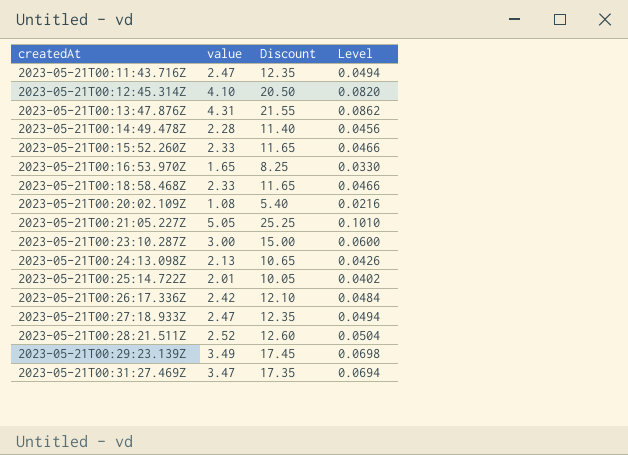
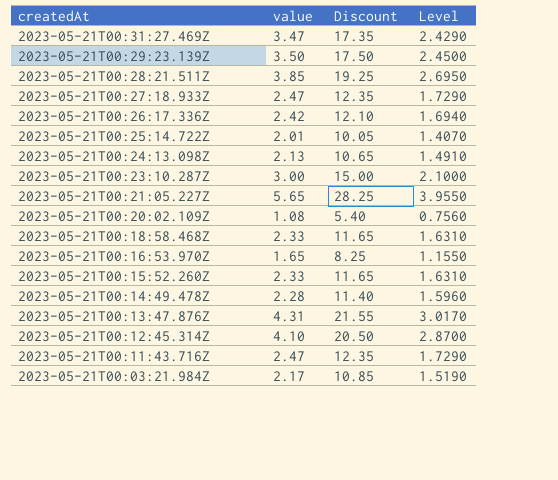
row order: createdAt ascending -> createdAt descending
column Level | formula: [value] * 0.02 -> [value] * 0.7
2023-05-21T00:29:23.139Z | value: 3.49 -> 3.50
2023-05-21T00:29:23.139Z | Discount: 17.45 -> 17.50
2023-05-21T00:28:21.511Z | value: 2.52 -> 3.85
2023-05-21T00:28:21.511Z | Discount: 12.60 -> 19.25
2023-05-21T00:21:05.227Z | value: 5.05 -> 5.65
2023-05-21T00:21:05.227Z | Discount: 25.25 -> 28.25
row 2023-05-21T00:03:21.984Z: none -> 2.17 | 10.85 | 1.5190

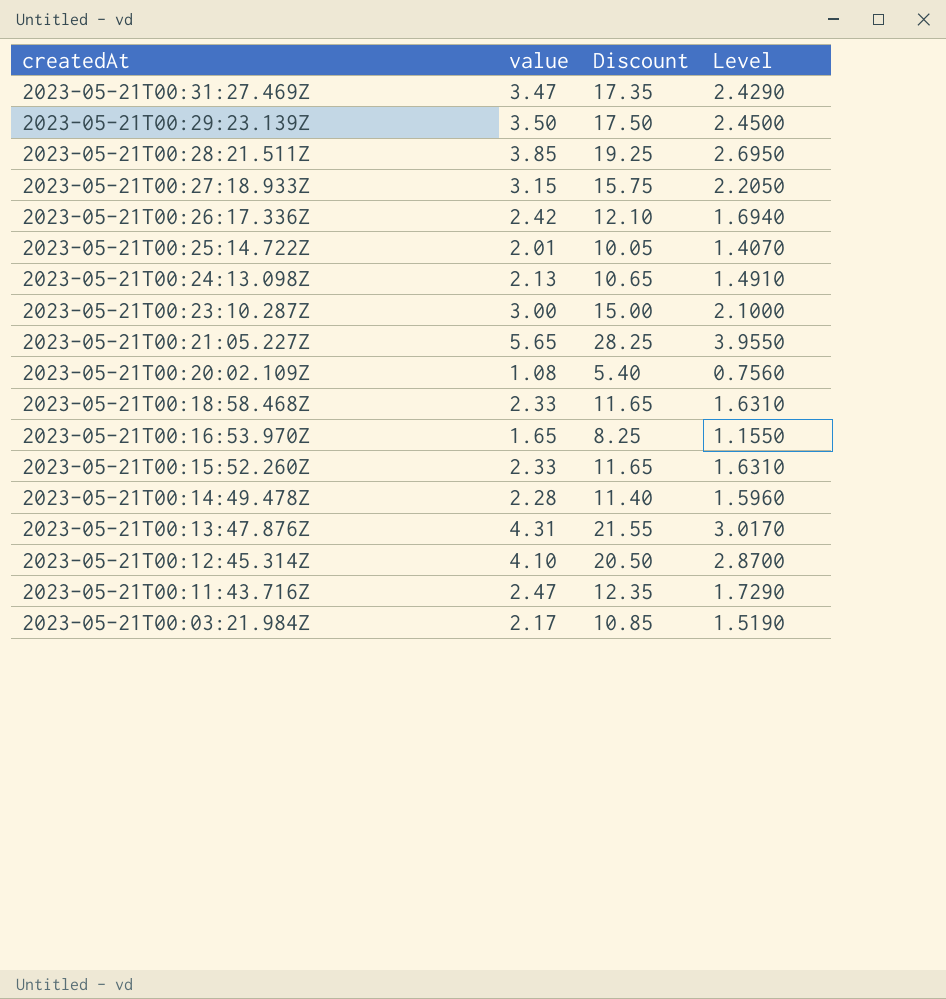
2023-05-21T00:27:18.933Z | value: 2.47 -> 3.15
2023-05-21T00:27:18.933Z | Discount: 12.35 -> 15.75
2023-05-21T00:27:18.933Z | Level: 1.7290 -> 2.2050

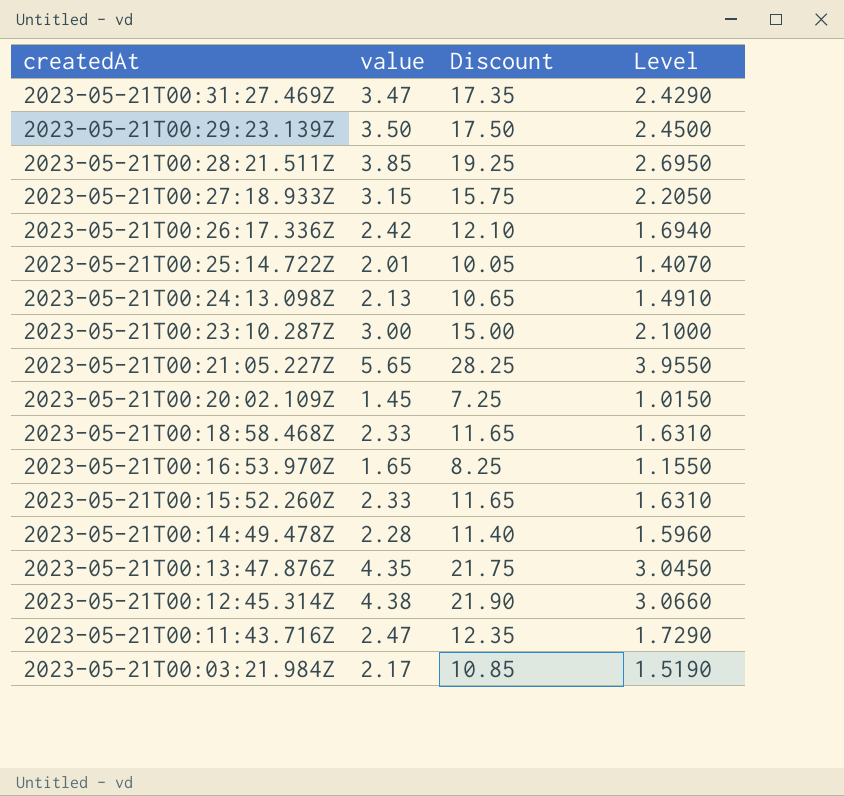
2023-05-21T00:20:02.109Z | value: 1.08 -> 1.45
2023-05-21T00:20:02.109Z | Discount: 5.40 -> 7.25
2023-05-21T00:20:02.109Z | Level: 0.7560 -> 1.0150
2023-05-21T00:13:47.876Z | value: 4.31 -> 4.35
2023-05-21T00:13:47.876Z | Discount: 21.55 -> 21.75
2023-05-21T00:13:47.876Z | Level: 3.0170 -> 3.0450
2023-05-21T00:12:45.314Z | value: 4.10 -> 4.38
2023-05-21T00:12:45.314Z | Discount: 20.50 -> 21.90
2023-05-21T00:12:45.314Z | Level: 2.8700 -> 3.0660

